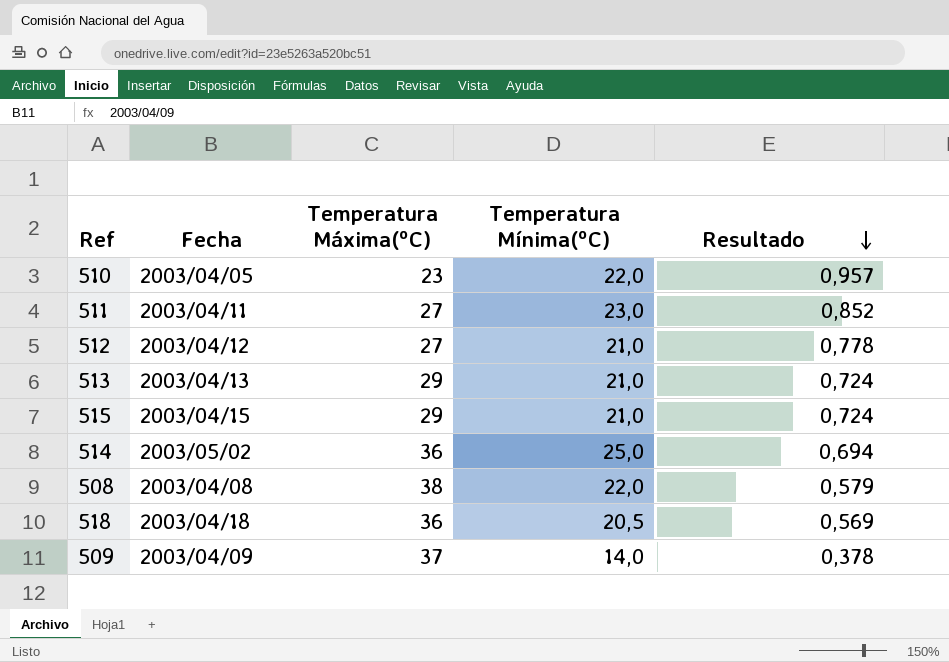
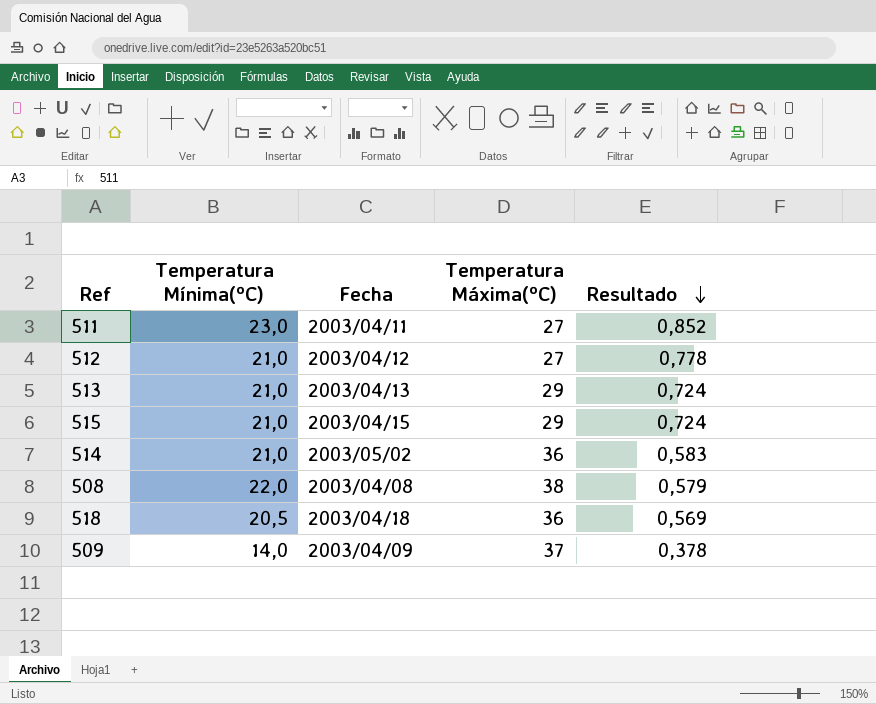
column Temperatura Mínima(ºC) | position: 4 -> 2
row 510: 2003/04/05 | 23 | 22,0 | 0,957 -> none
514 | Temperatura Mínima(ºC): 25,0 -> 21,0
514 | Resultado: 0,694 -> 0,583

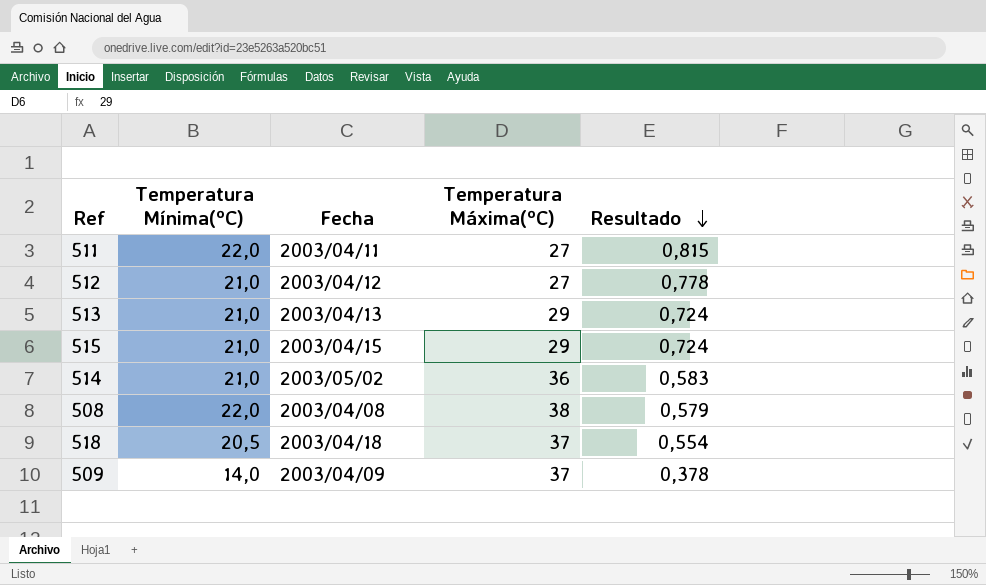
511 | Temperatura Mínima(ºC): 23,0 -> 22,0
511 | Resultado: 0,852 -> 0,815
518 | Temperatura Máxima(ºC): 36 -> 37
518 | Resultado: 0,569 -> 0,554

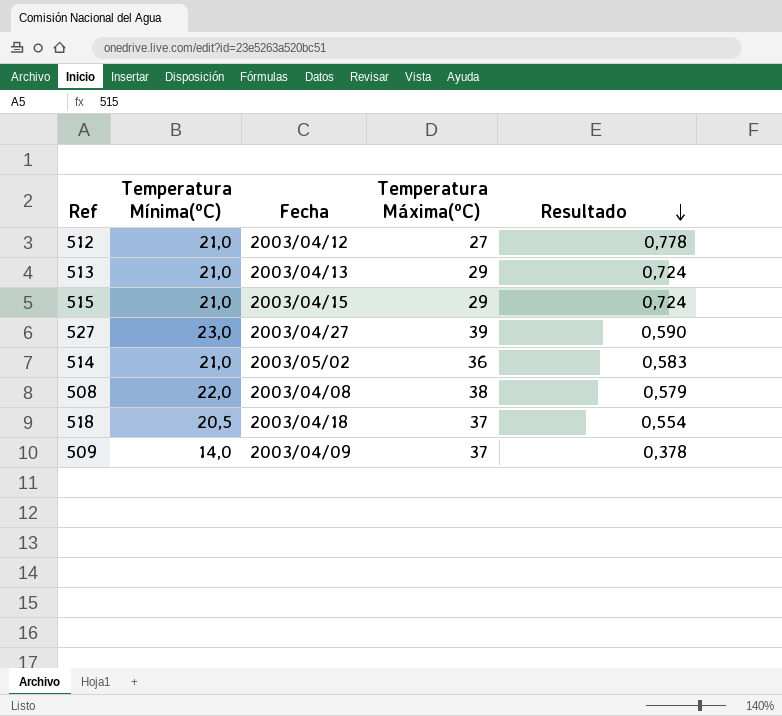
row 511: 22,0 | 2003/04/11 | 27 | 0,815 -> none
row 527: none -> 23,0 | 2003/04/27 | 39 | 0,590

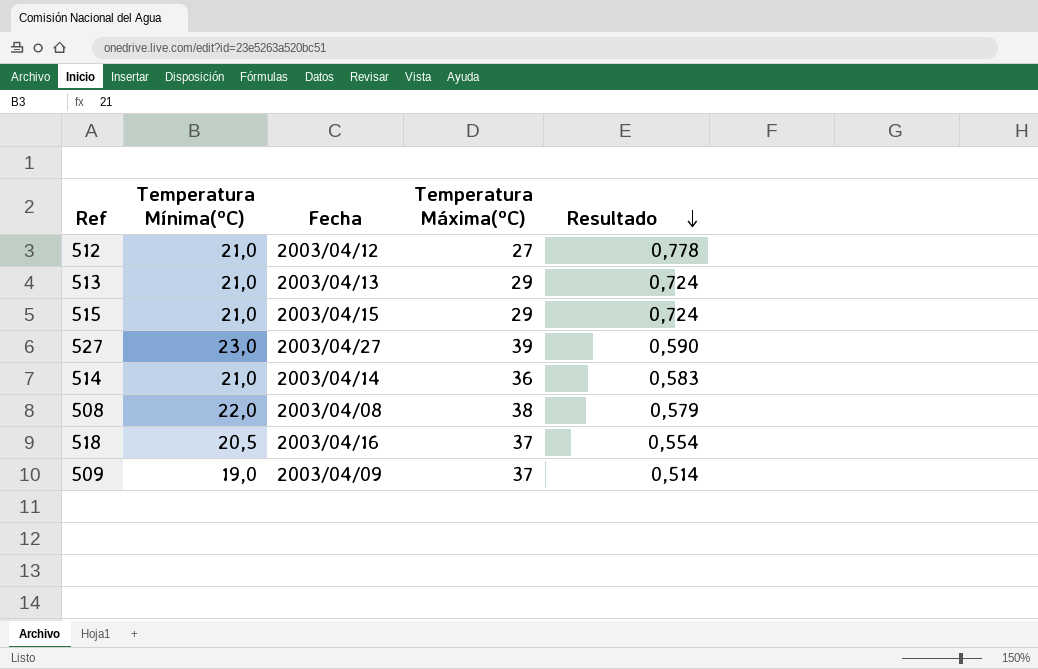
514 | Fecha: 2003/05/02 -> 2003/04/14
518 | Fecha: 2003/04/18 -> 2003/04/16
509 | Temperatura Mínima(ºC): 14,0 -> 19,0
509 | Resultado: 0,378 -> 0,514

